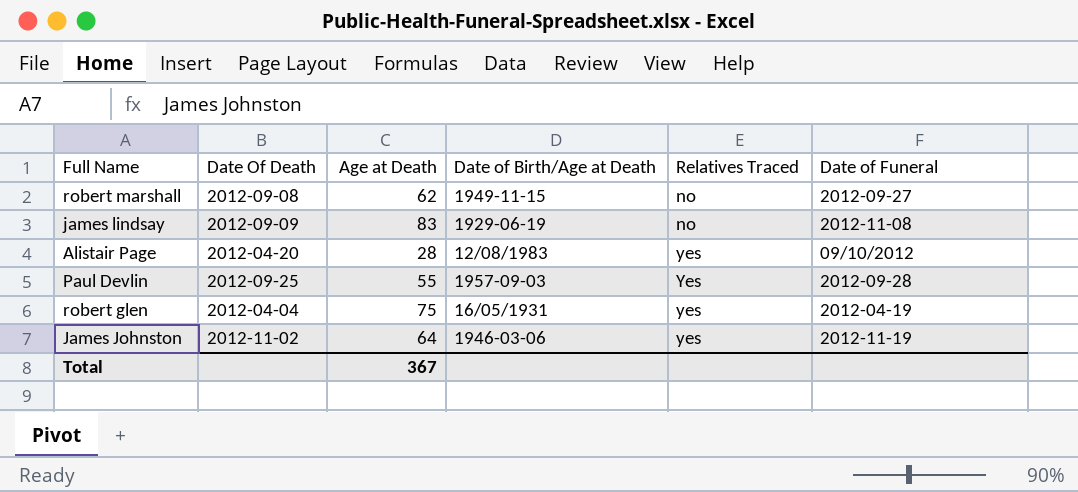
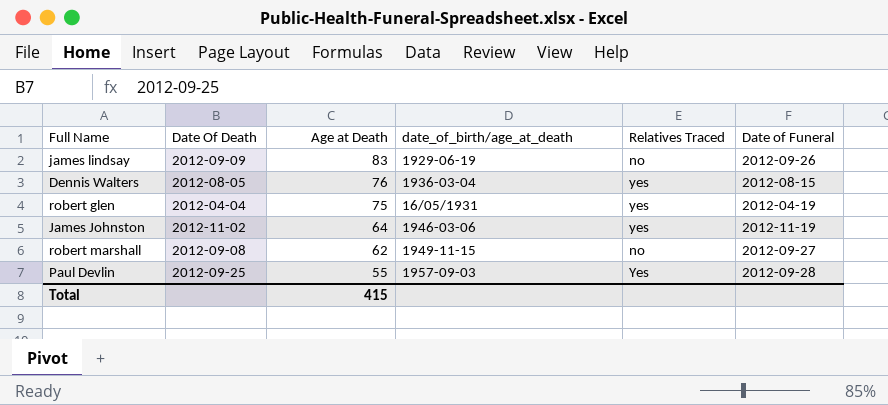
row order: Relatives Traced ascending -> Age at Death descending
column name: Date of Birth/Age at Death -> date_of_birth/age_at_death
row Alistair Page: 2012-04-20 | 28 | 12/08/1983 | yes | 09/10/2012 -> none
james lindsay | Date of Funeral: 2012-11-08 -> 2012-09-26
row Dennis Walters: none -> 2012-08-05 | 76 | 1936-03-04 | yes | 2012-08-15
Total | Age at Death: 367 -> 415

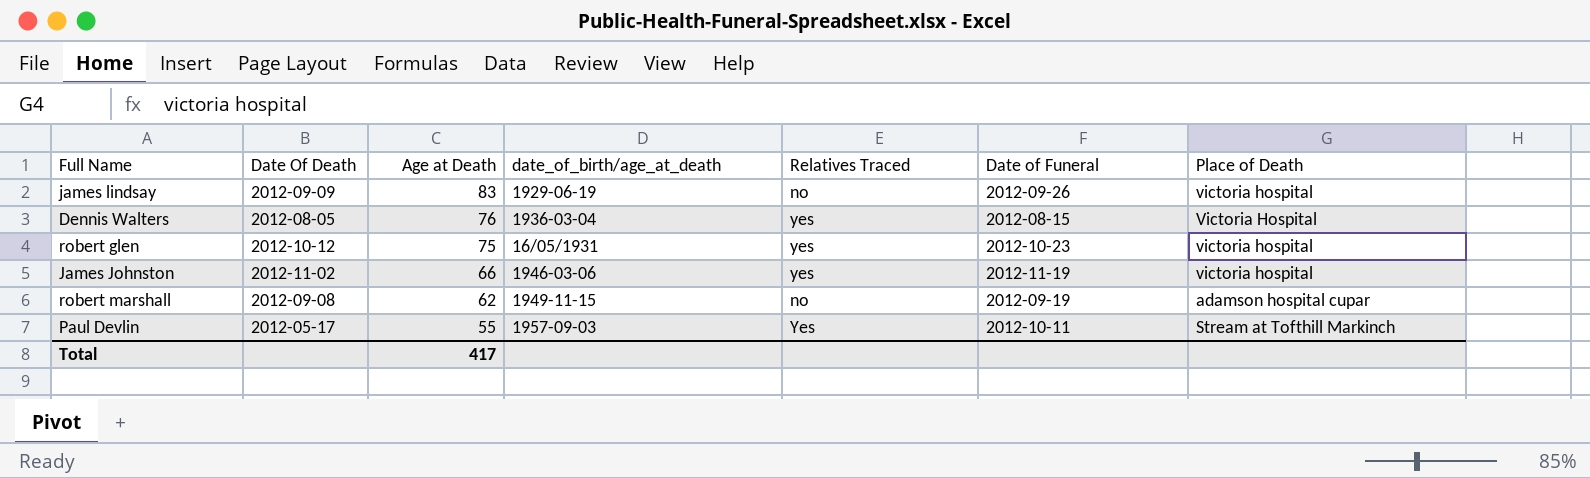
column Place of Death | position: none -> 7
robert glen | Date Of Death: 2012-04-04 -> 2012-10-12
robert glen | Date of Funeral: 2012-04-19 -> 2012-10-23
James Johnston | Age at Death: 64 -> 66
robert marshall | Date of Funeral: 2012-09-27 -> 2012-09-19
Paul Devlin | Date Of Death: 2012-09-25 -> 2012-05-17
Paul Devlin | Date of Funeral: 2012-09-28 -> 2012-10-11
Total | Age at Death: 415 -> 417

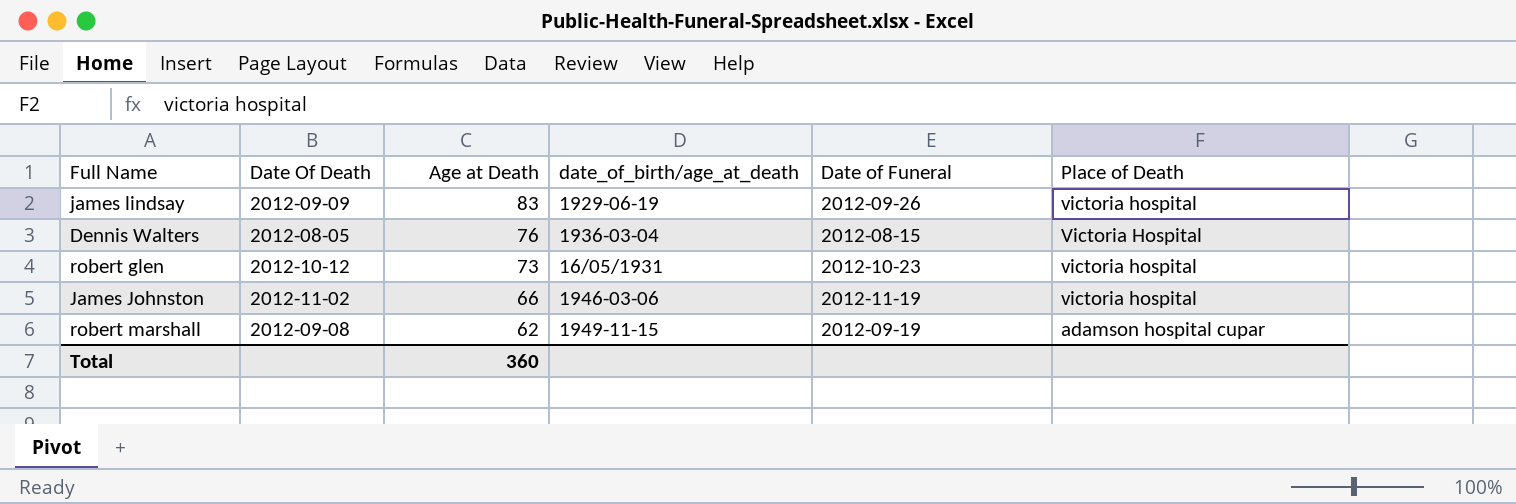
column Relatives Traced | position: 5 -> none
row Paul Devlin: 2012-05-17 | 55 | 1957-09-03 | Yes | 2012-10-11 | Stream at Tofthill Markinch -> none
robert glen | Age at Death: 75 -> 73
Total | Age at Death: 417 -> 360

